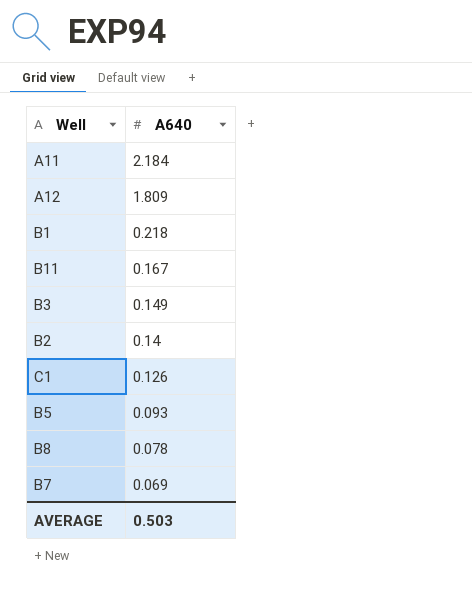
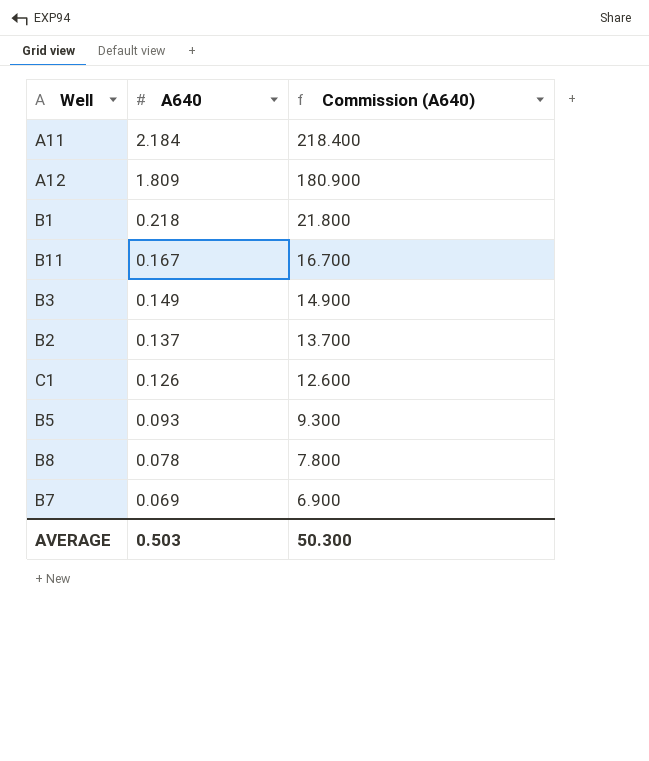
column Commission (A640) | formula: none -> [A640] * 100
B2 | A640: 0.14 -> 0.137

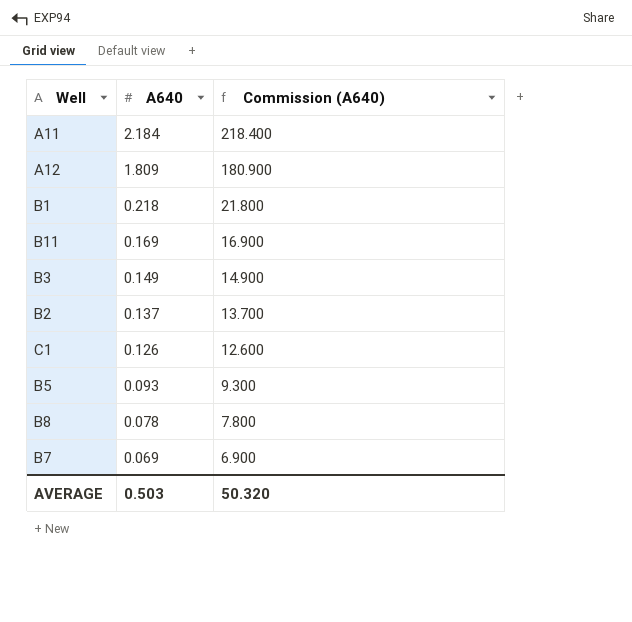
B11 | A640: 0.167 -> 0.169
B11 | Commission (A640): 16.700 -> 16.900
AVERAGE | Commission (A640): 50.300 -> 50.320

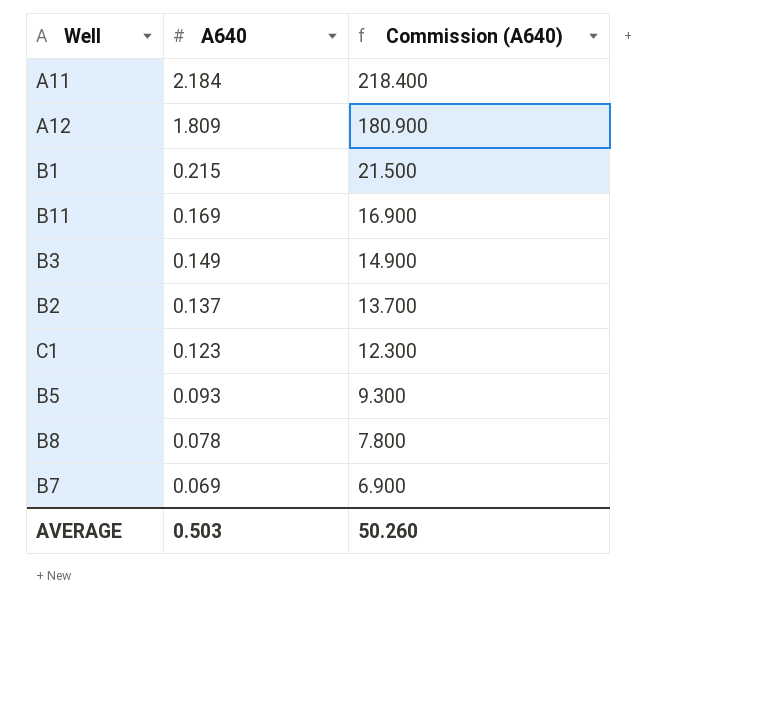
B1 | A640: 0.218 -> 0.215
B1 | Commission (A640): 21.800 -> 21.500
C1 | A640: 0.126 -> 0.123
C1 | Commission (A640): 12.600 -> 12.300
AVERAGE | Commission (A640): 50.320 -> 50.260

